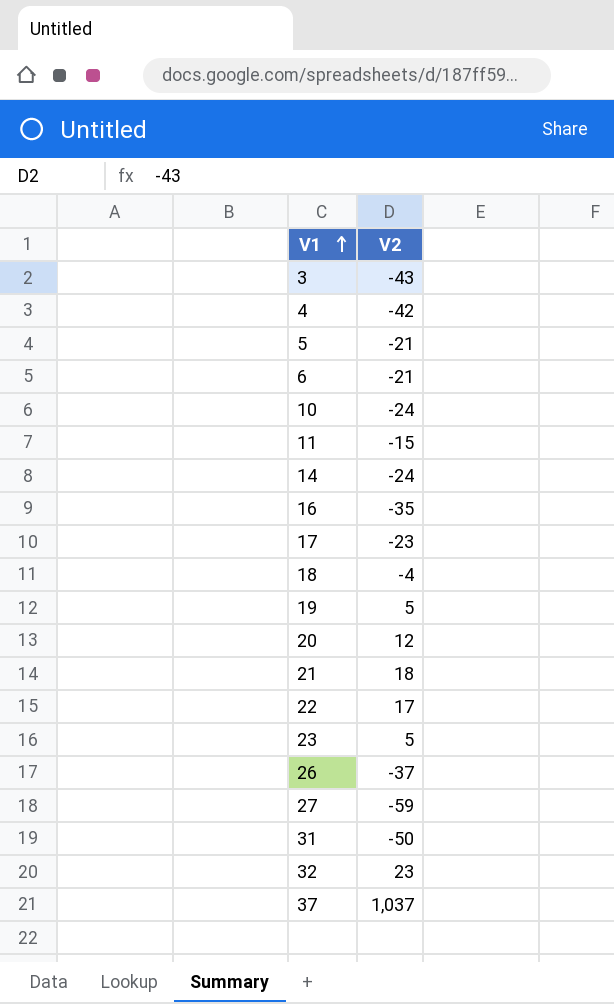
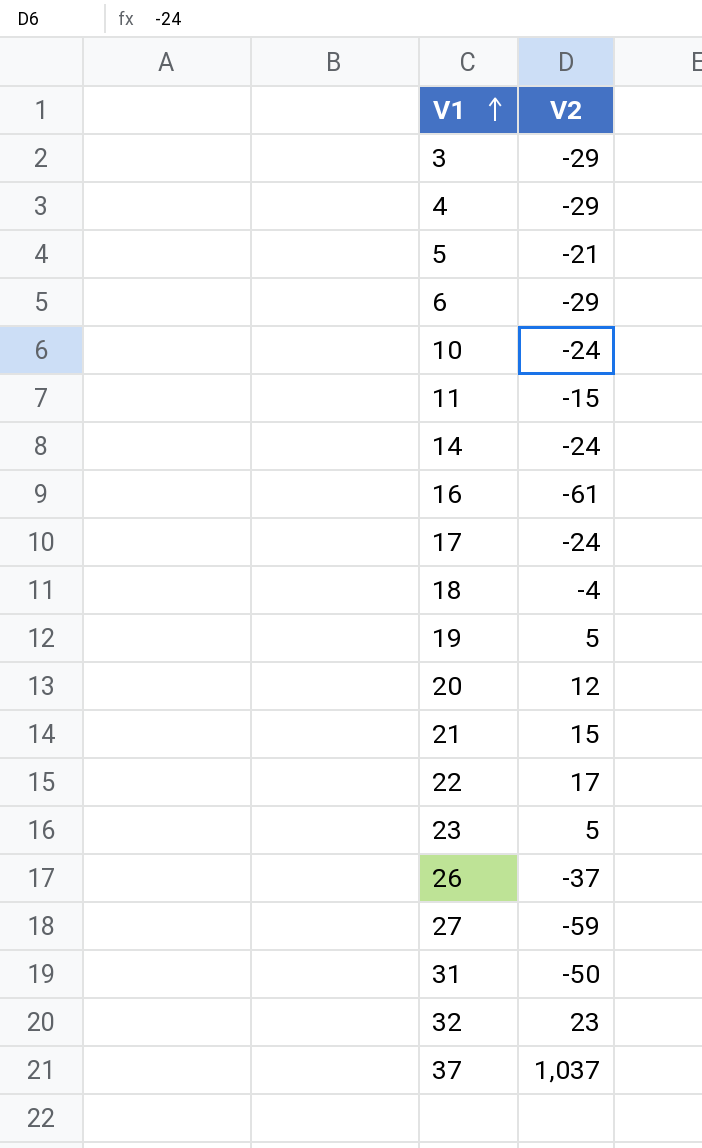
3 | V2: -43 -> -29
4 | V2: -42 -> -29
6 | V2: -21 -> -29
16 | V2: -35 -> -61
17 | V2: -23 -> -24
21 | V2: 18 -> 15

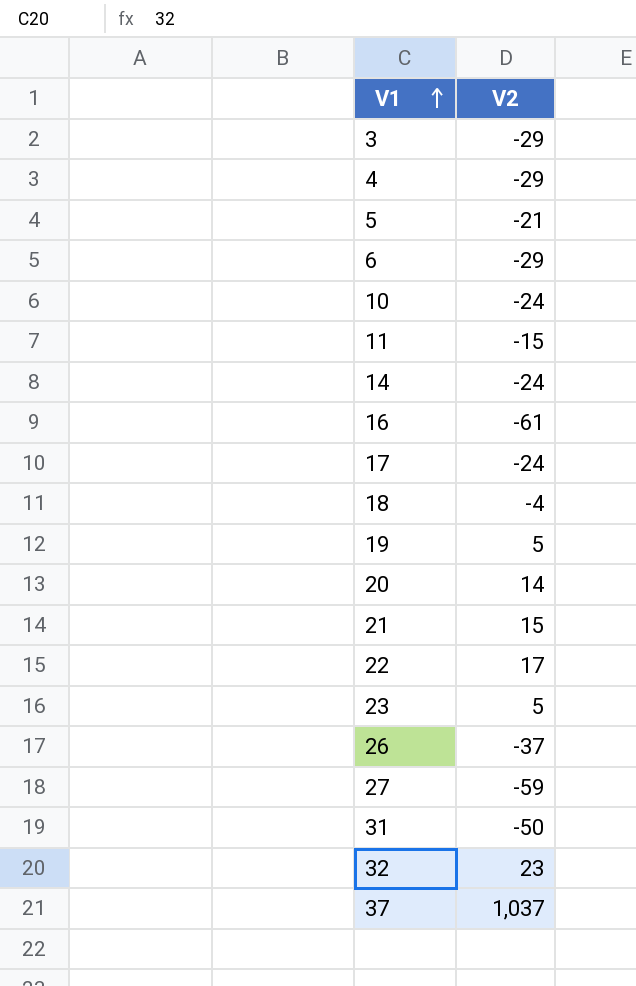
20 | V2: 12 -> 14

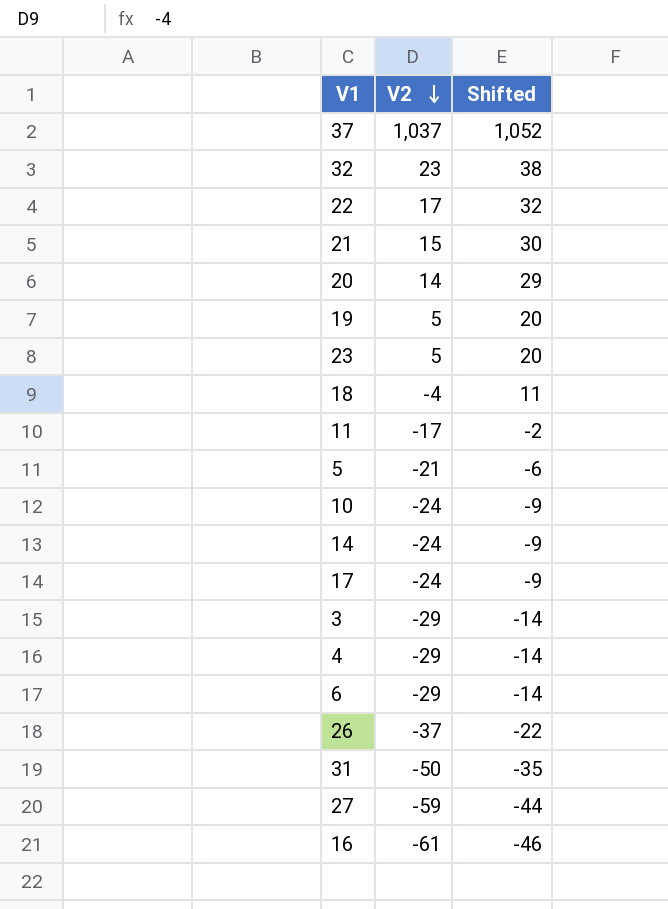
row order: V1 ascending -> V2 descending
column Shifted | formula: none -> [V2] + 15
11 | V2: -15 -> -17

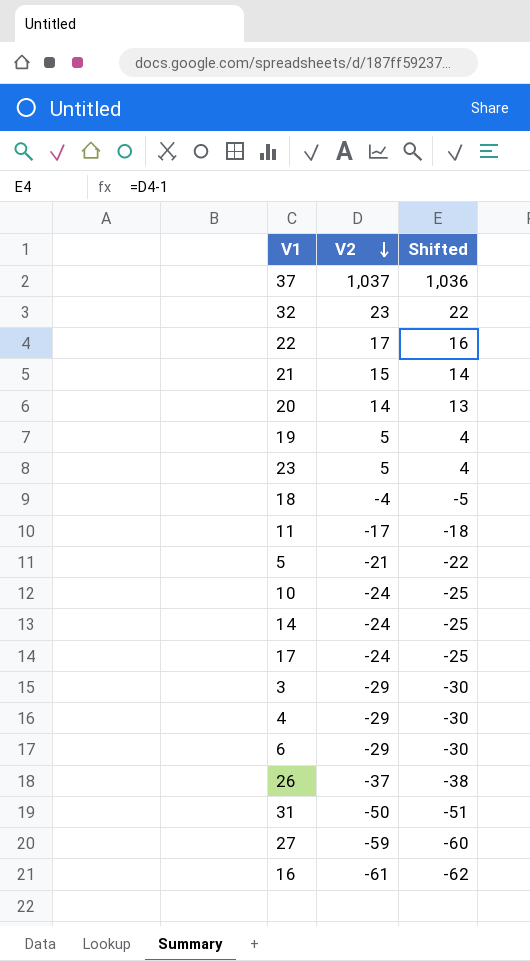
column Shifted | formula: [V2] + 15 -> [V2] - 1

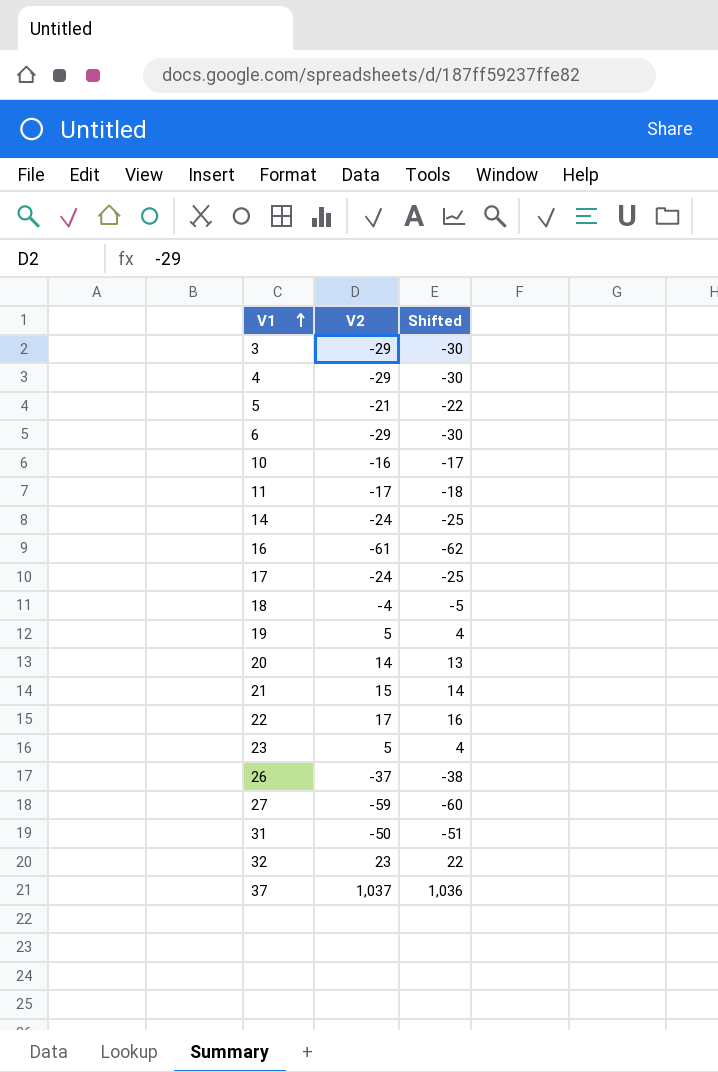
row order: V2 descending -> V1 ascending
10 | V2: -24 -> -16
10 | Shifted: -25 -> -17

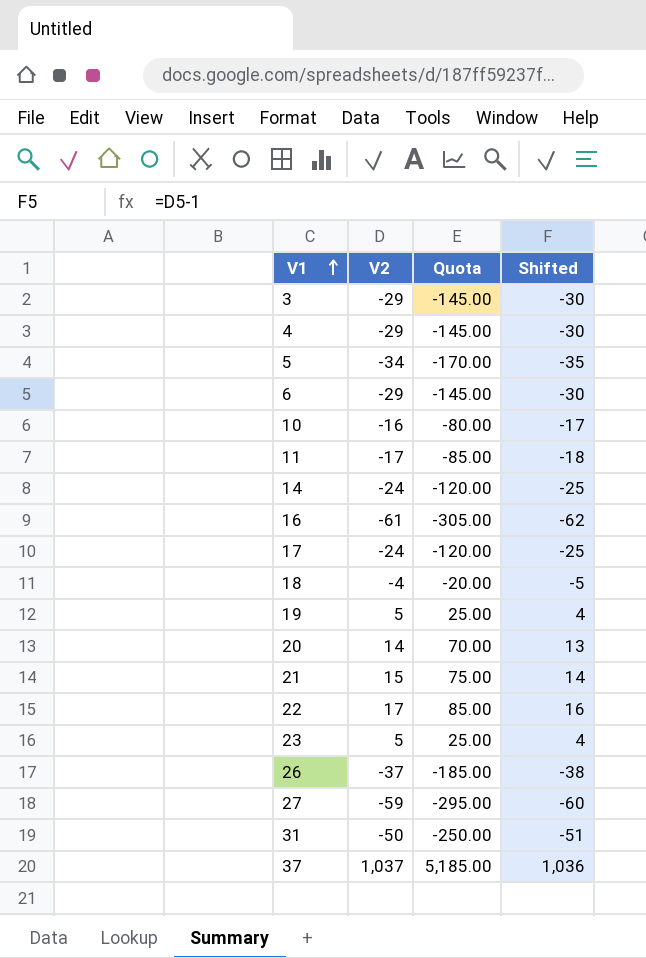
column Quota | formula: none -> [V2] * 5
row 32: 23 | 22 -> none
5 | V2: -21 -> -34
5 | Shifted: -22 -> -35

